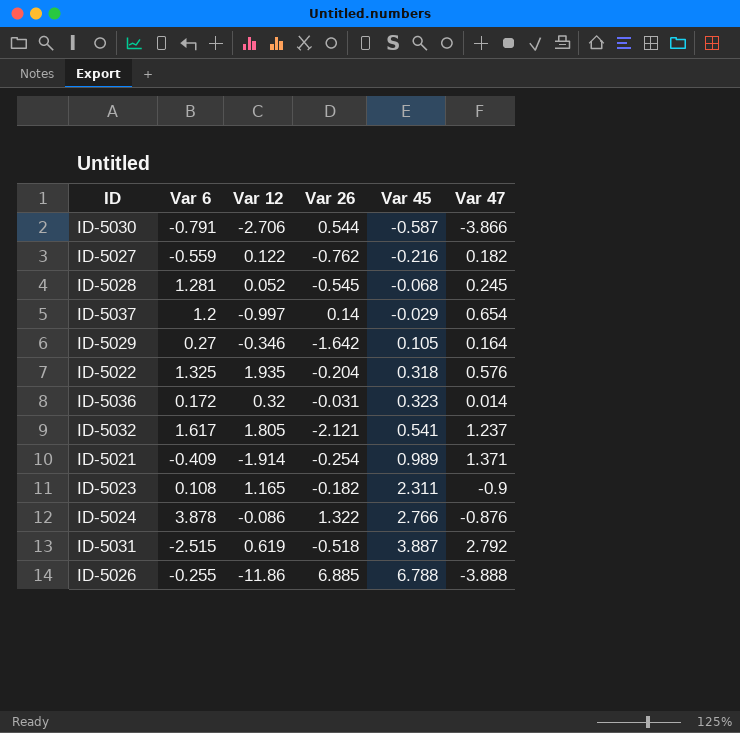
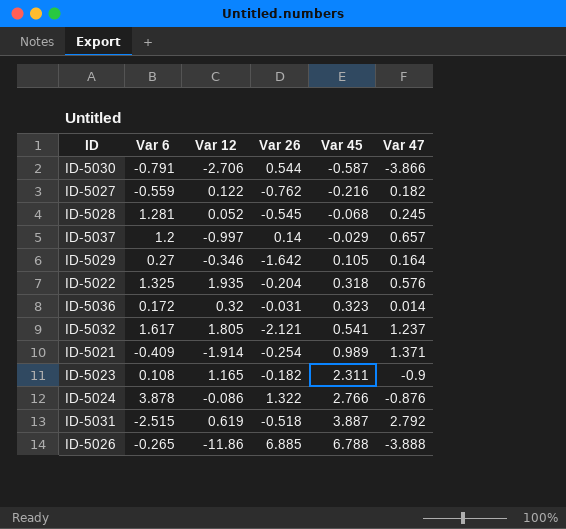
ID-5037 | Var 47: 0.654 -> 0.657
ID-5026 | Var 6: -0.255 -> -0.265

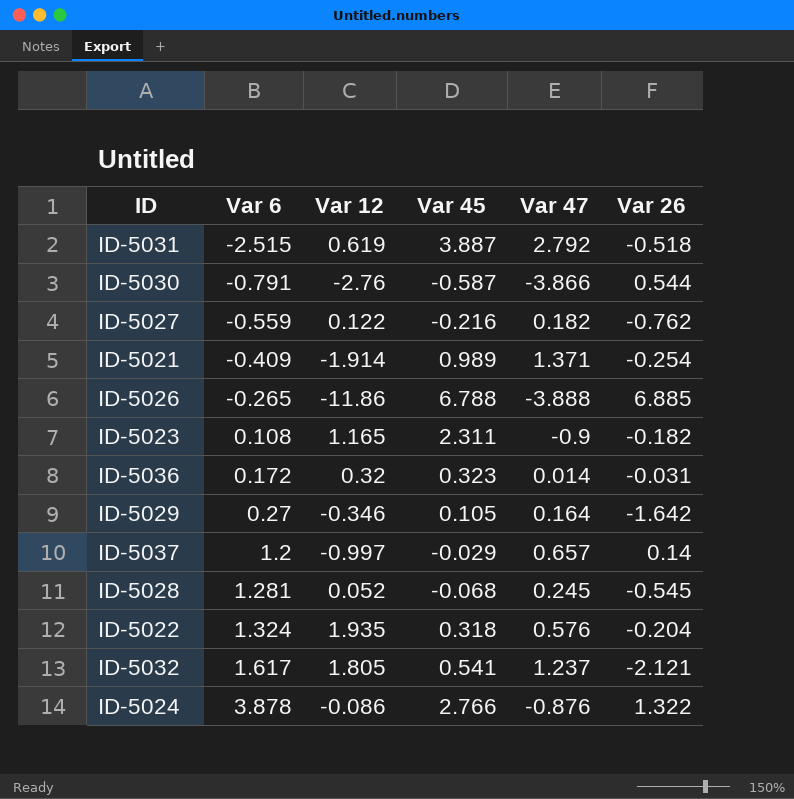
row order: Var 45 ascending -> Var 6 ascending
column Var 26 | position: 4 -> 6
ID-5030 | Var 12: -2.706 -> -2.76
ID-5022 | Var 6: 1.325 -> 1.324

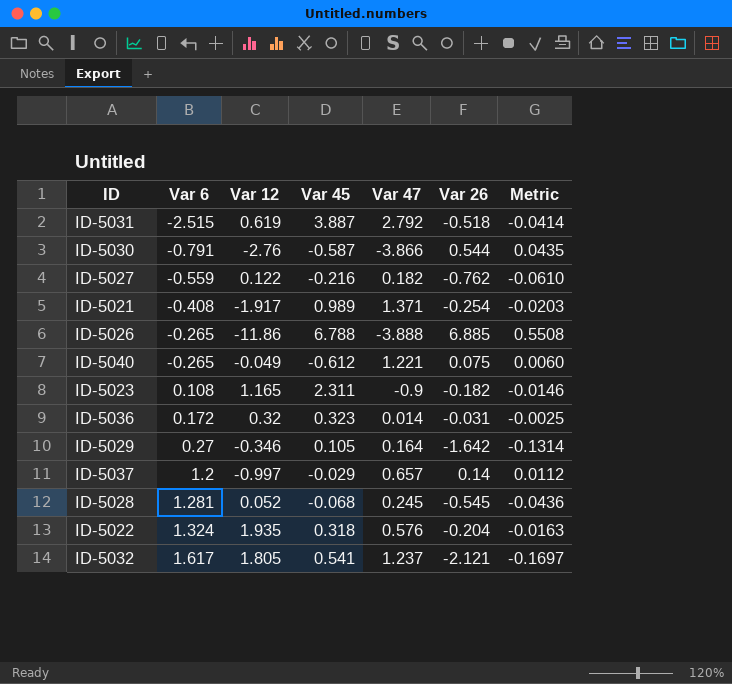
column Metric | formula: none -> [Var 26] * 0.08
row ID-5024: 3.878 | -0.086 | 2.766 | -0.876 | 1.322 -> none
ID-5021 | Var 6: -0.409 -> -0.408
ID-5021 | Var 12: -1.914 -> -1.917
row ID-5040: none -> -0.265 | -0.049 | -0.612 | 1.221 | 0.075 | 0.0060

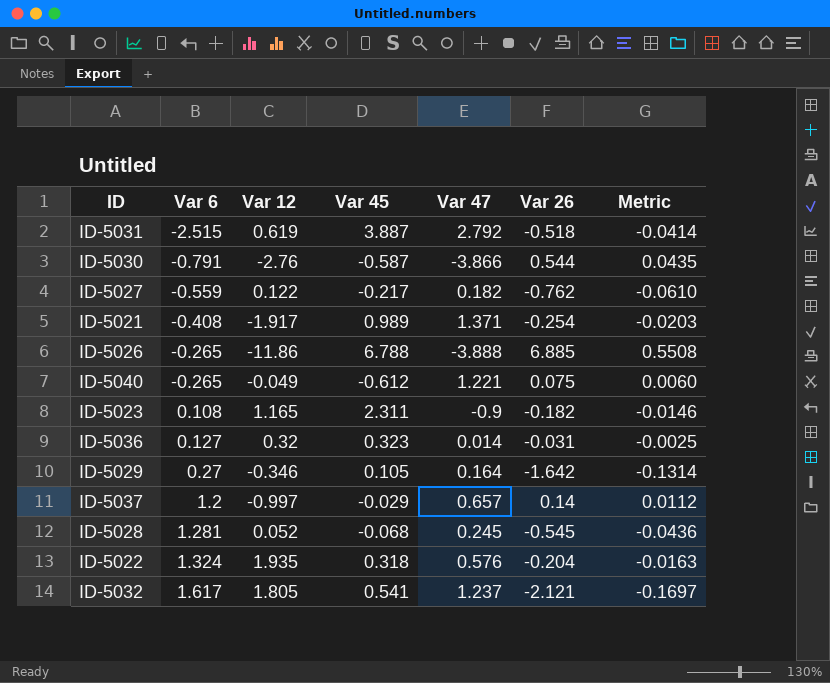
ID-5027 | Var 45: -0.216 -> -0.217
ID-5036 | Var 6: 0.172 -> 0.127

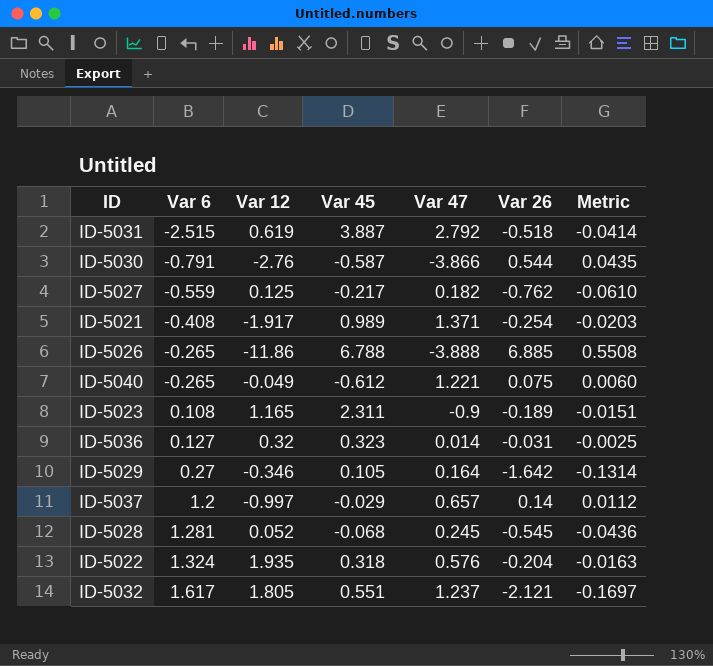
ID-5027 | Var 12: 0.122 -> 0.125
ID-5023 | Var 26: -0.182 -> -0.189
ID-5023 | Metric: -0.0146 -> -0.0151
ID-5032 | Var 45: 0.541 -> 0.551

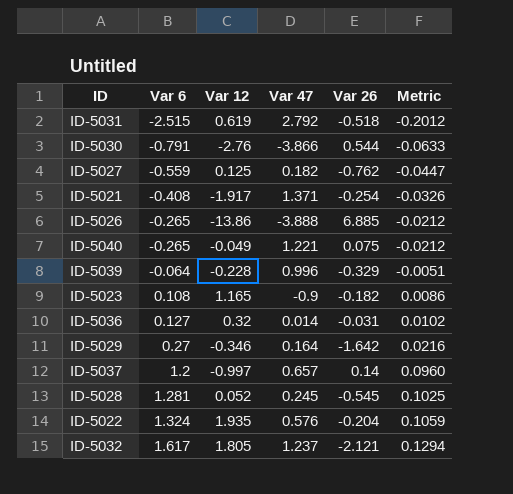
column Var 45 | position: 4 -> none
column Metric | formula: [Var 26] * 0.08 -> [Var 6] * 0.08
ID-5026 | Var 12: -11.86 -> -13.86
row ID-5039: none -> -0.064 | -0.228 | 0.996 | -0.329 | -0.0051
ID-5023 | Var 26: -0.189 -> -0.182

